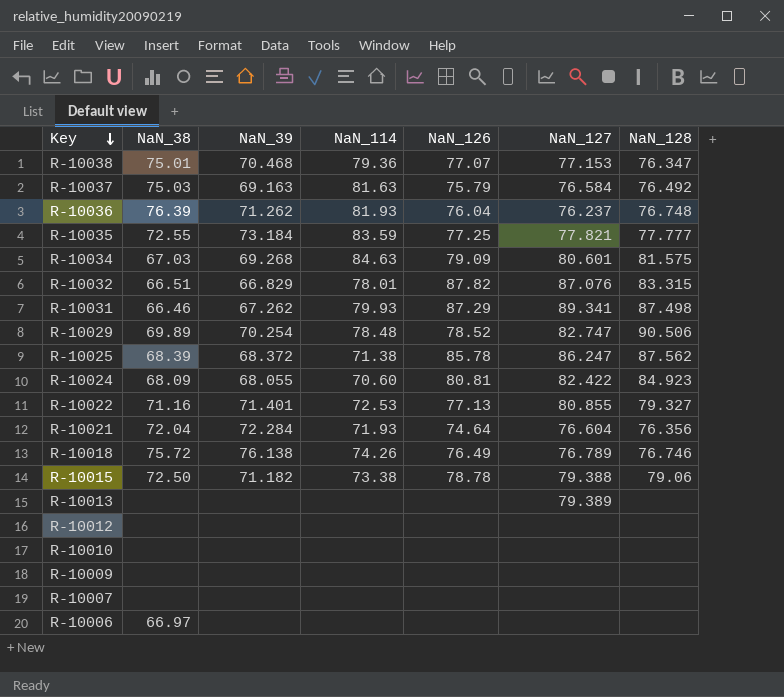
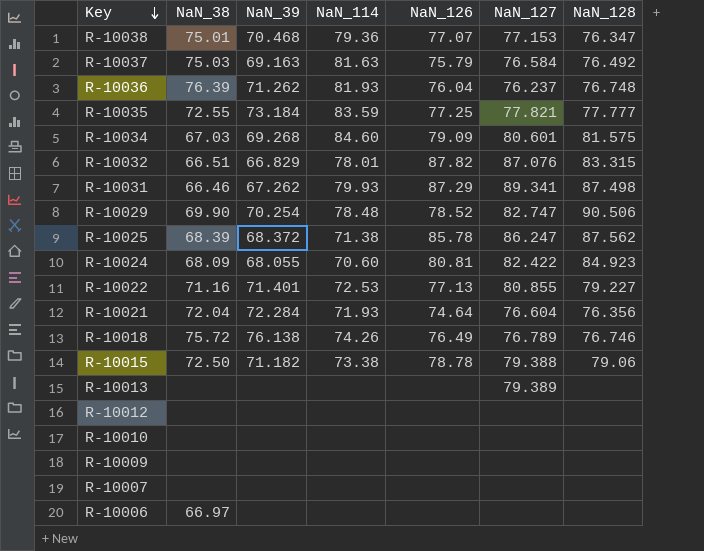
R-10034 | NaN_114: 84.63 -> 84.60
R-10029 | NaN_38: 69.89 -> 69.90
R-10022 | NaN_128: 79.327 -> 79.227

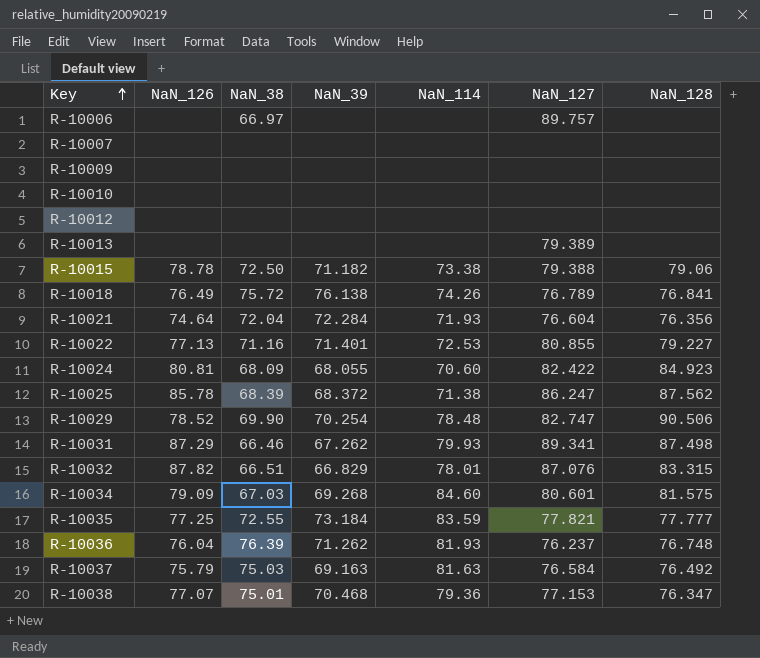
row order: Key descending -> Key ascending
column NaN_126 | position: 5 -> 2
R-10006 | NaN_127: none -> 89.757
R-10018 | NaN_128: 76.746 -> 76.841

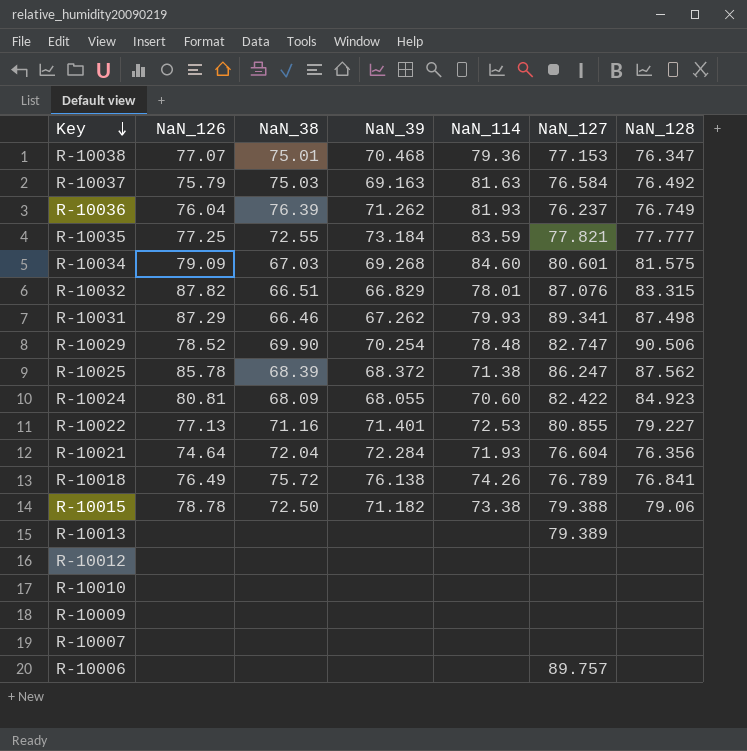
row order: Key ascending -> Key descending
R-10036 | NaN_128: 76.748 -> 76.749
R-10006 | NaN_38: 66.97 -> none

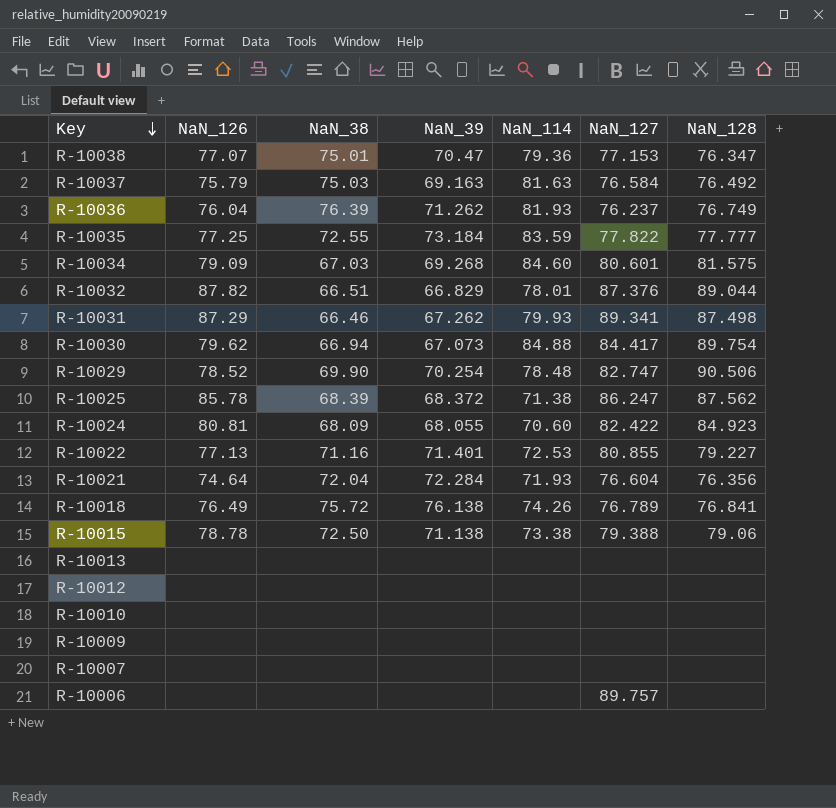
R-10038 | NaN_39: 70.468 -> 70.47
R-10035 | NaN_127: 77.821 -> 77.822
R-10032 | NaN_127: 87.076 -> 87.376
R-10032 | NaN_128: 83.315 -> 89.044
row R-10030: none -> 79.62 | 66.94 | 67.073 | 84.88 | 84.417 | 89.754
R-10015 | NaN_39: 71.182 -> 71.138
R-10013 | NaN_127: 79.389 -> none

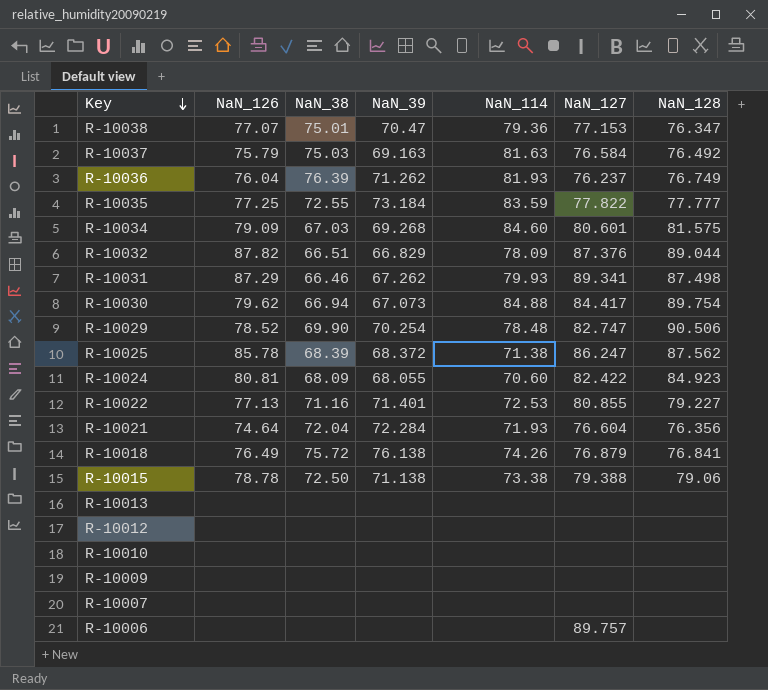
R-10032 | NaN_114: 78.01 -> 78.09
R-10018 | NaN_127: 76.789 -> 76.879

